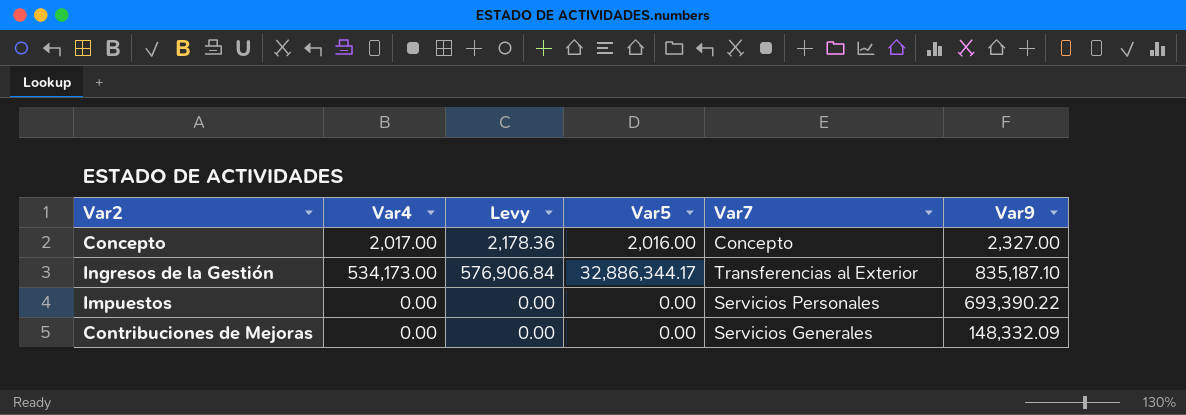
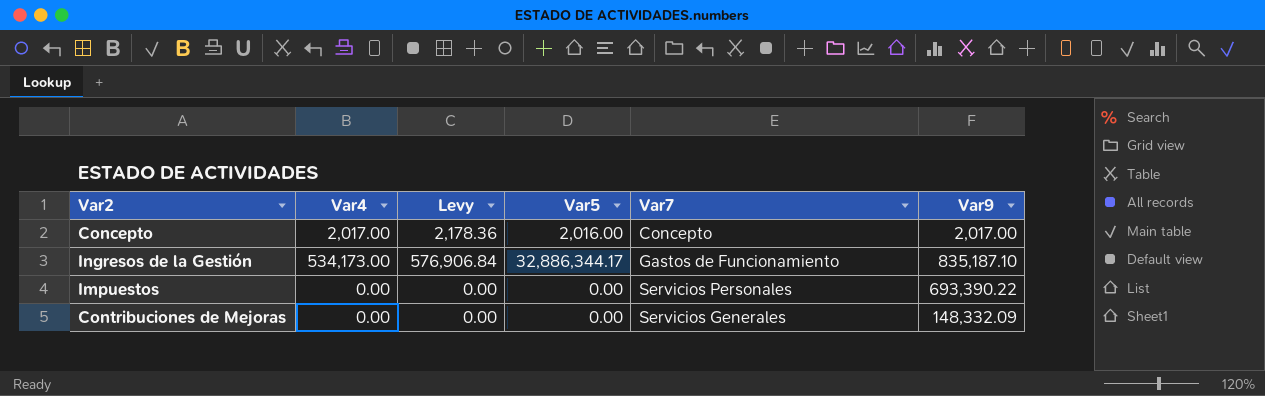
Concepto | Var9: 2,327.00 -> 2,017.00
Ingresos de la Gestión | Var7: Transferencias al Exterior -> Gastos de Funcionamiento

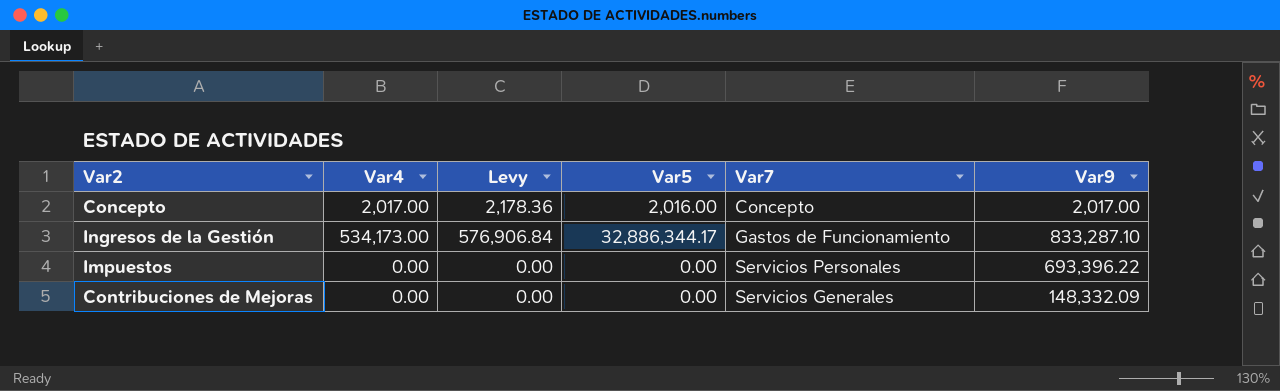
Ingresos de la Gestión | Var9: 835,187.10 -> 833,287.10
Impuestos | Var9: 693,390.22 -> 693,396.22

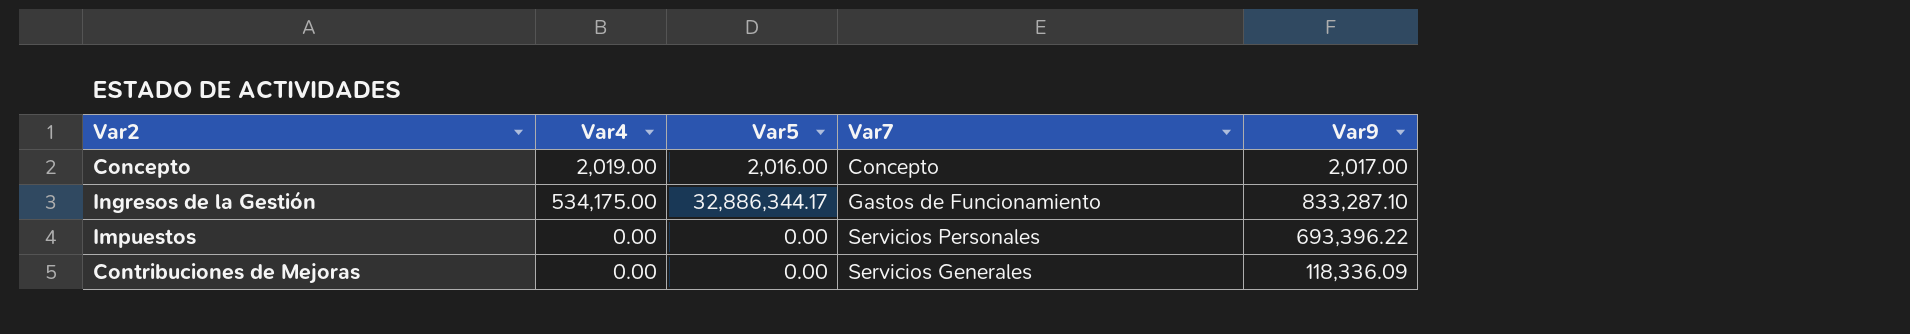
column Levy | formula: [Var4] * 1.08 -> none
Concepto | Var4: 2,017.00 -> 2,019.00
Ingresos de la Gestión | Var4: 534,173.00 -> 534,175.00
Contribuciones de Mejoras | Var9: 148,332.09 -> 118,336.09

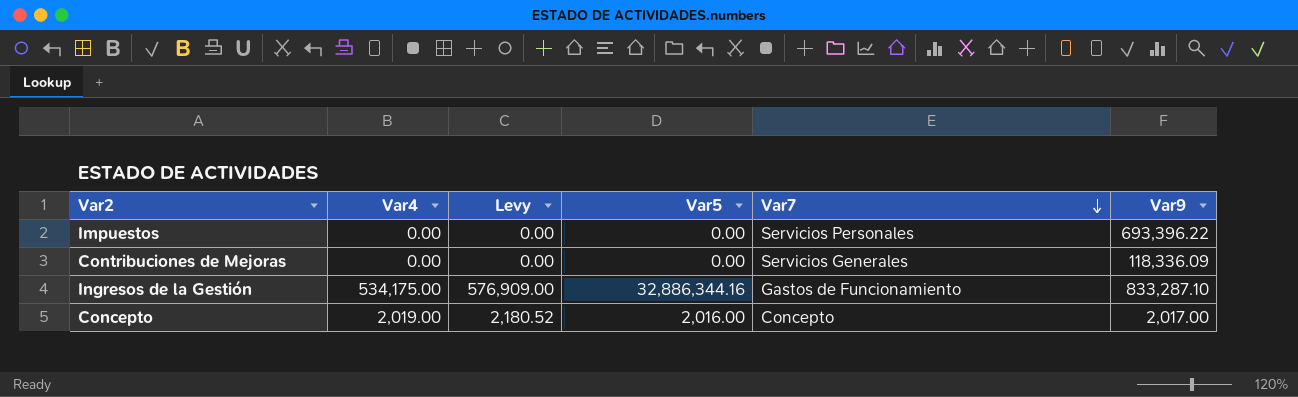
row order: none -> Var7 descending
column Levy | formula: none -> [Var4] * 1.08
Ingresos de la Gestión | Var5: 32,886,344.17 -> 32,886,344.16

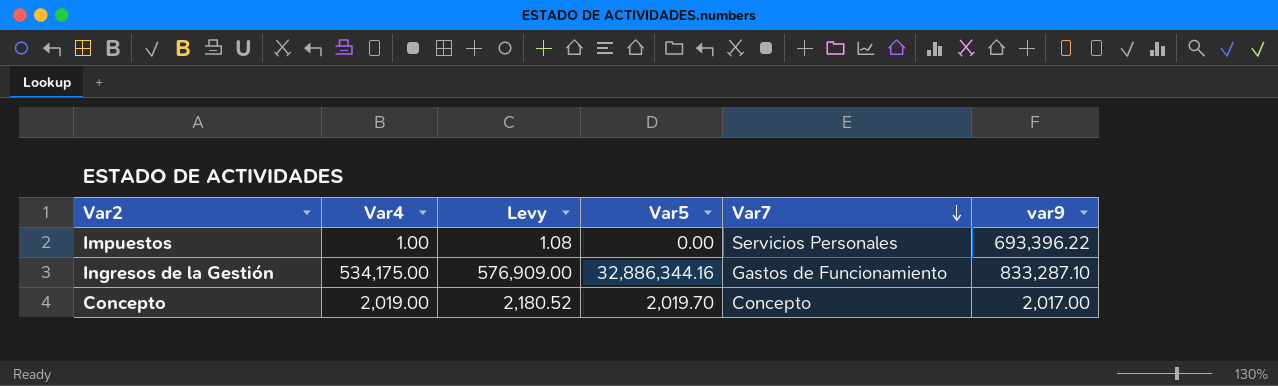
column name: Var9 -> var9
row Contribuciones de Mejoras: 0.00 | 0.00 | 0.00 | Servicios Generales | 118,336.09 -> none
Impuestos | Var4: 0.00 -> 1.00
Impuestos | Levy: 0.00 -> 1.08
Concepto | Var5: 2,016.00 -> 2,019.70

